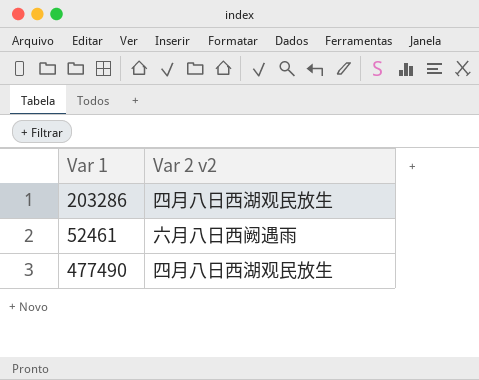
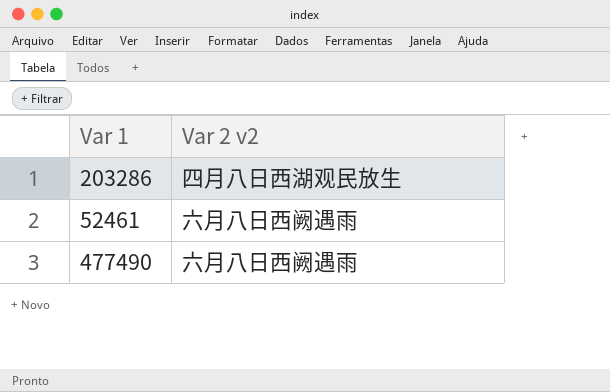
477490 | Var 2 v2: 四月八日西湖观民放生 -> 六月八日西阙遇雨

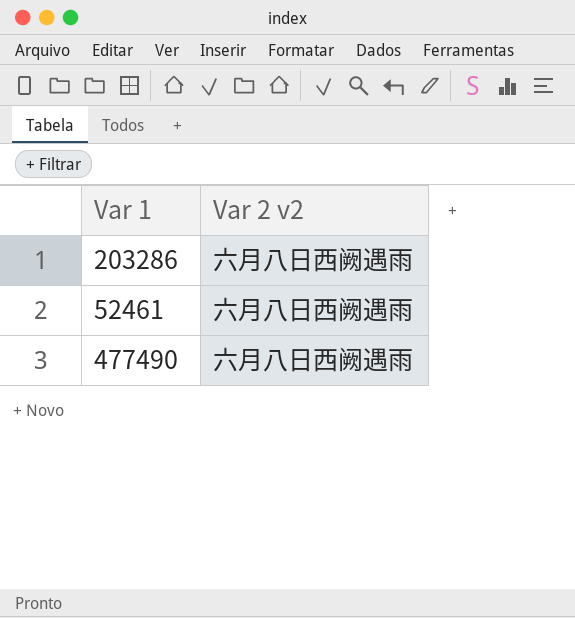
203286 | Var 2 v2: 四月八日西湖观民放生 -> 六月八日西阙遇雨

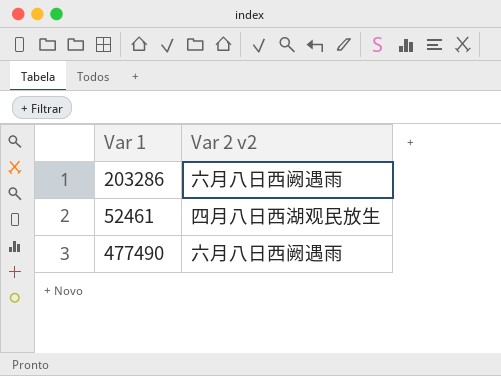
52461 | Var 2 v2: 六月八日西阙遇雨 -> 四月八日西湖观民放生

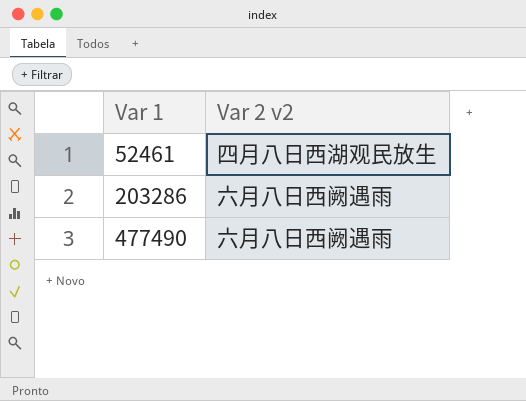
row order: none -> Var 1 ascending

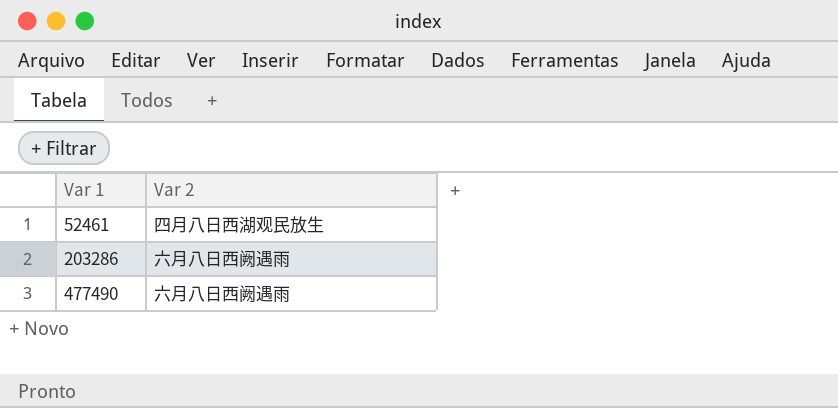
column name: Var 2 v2 -> Var 2

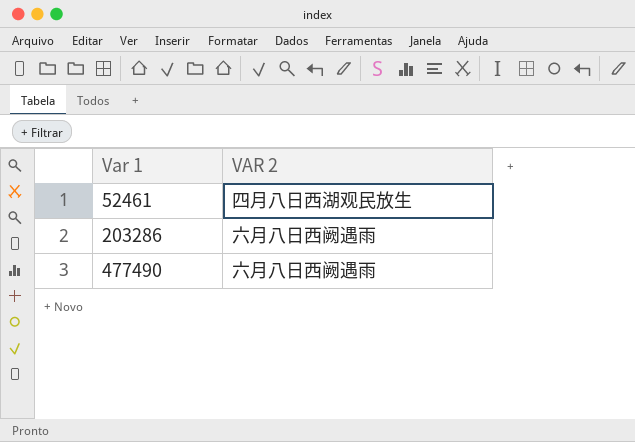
column name: Var 2 -> VAR 2

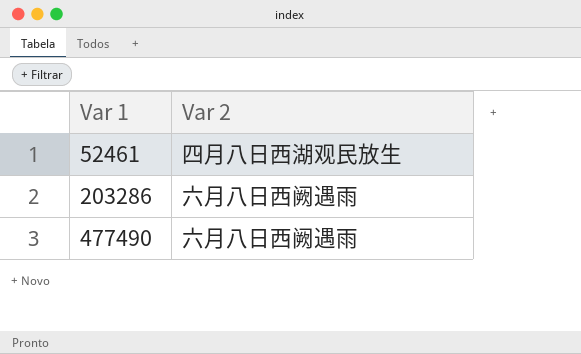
column name: VAR 2 -> Var 2

